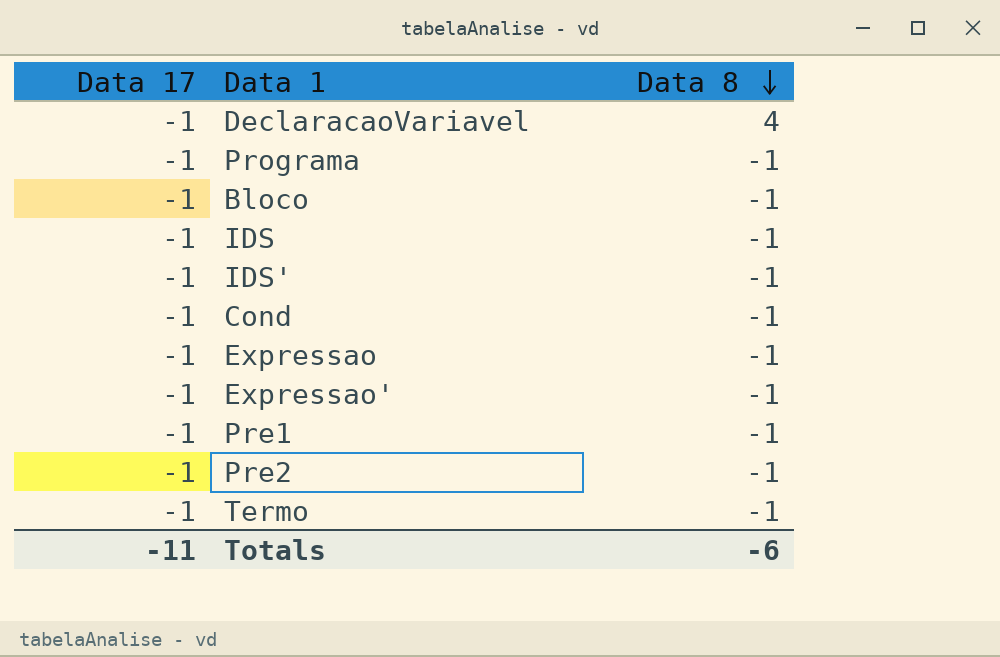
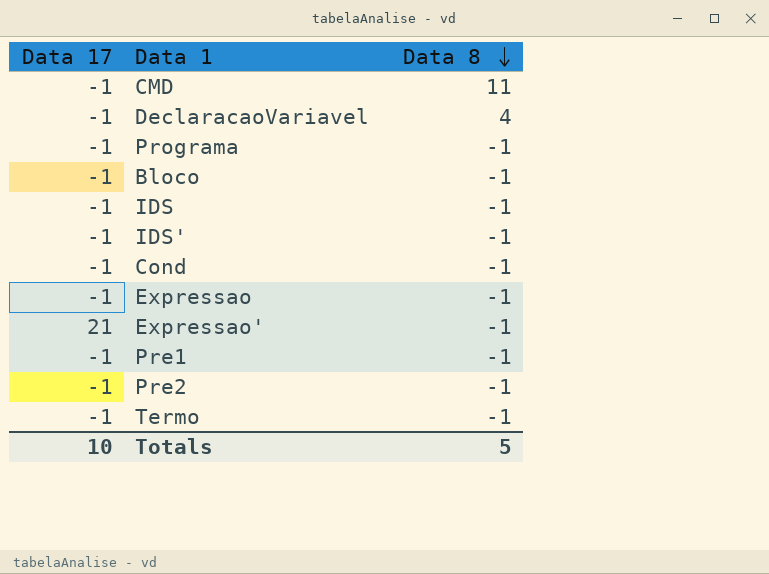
row CMD: none -> -1 | 11
Expressao' | Data 17: -1 -> 21
Totals | Data 17: -11 -> 10
Totals | Data 8: -6 -> 5

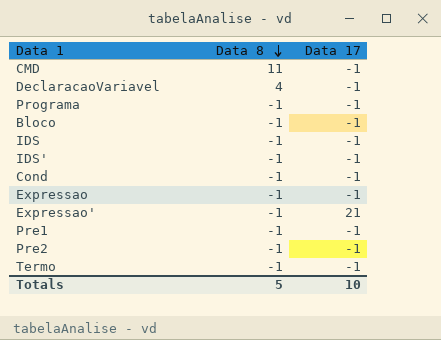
column Data 17 | position: 1 -> 3

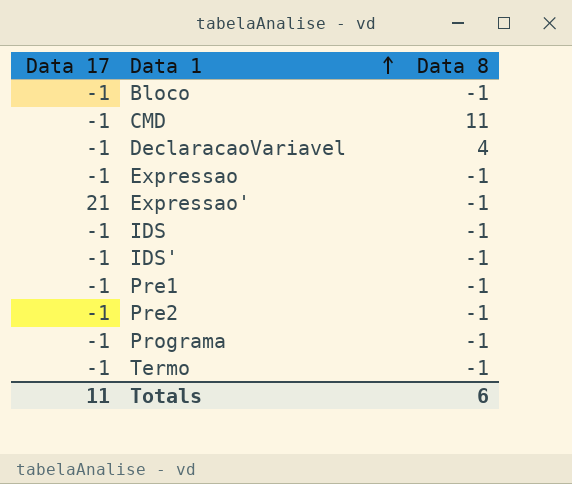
row order: Data 8 descending -> Data 1 ascending
column Data 17 | position: 3 -> 1
row Cond: -1 | -1 -> none
Totals | Data 17: 10 -> 11
Totals | Data 8: 5 -> 6

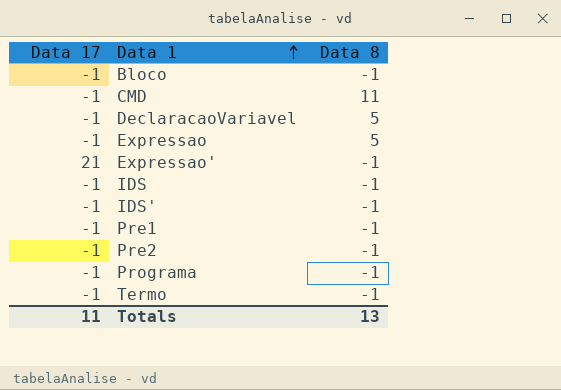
DeclaracaoVariavel | Data 8: 4 -> 5
Expressao | Data 8: -1 -> 5
Totals | Data 8: 6 -> 13

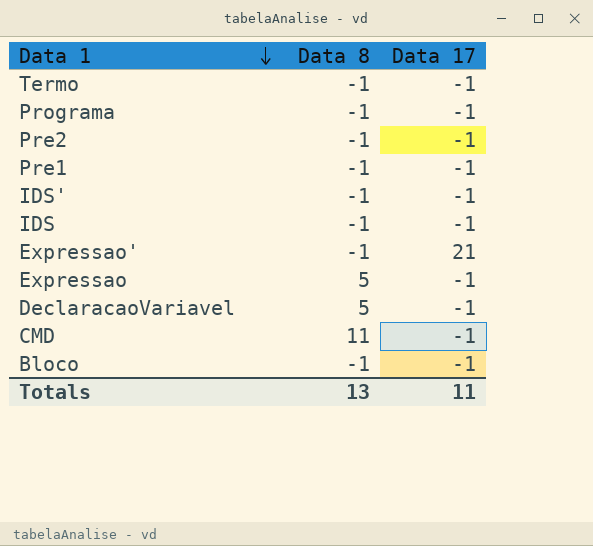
row order: Data 1 ascending -> Data 1 descending
column Data 17 | position: 1 -> 3

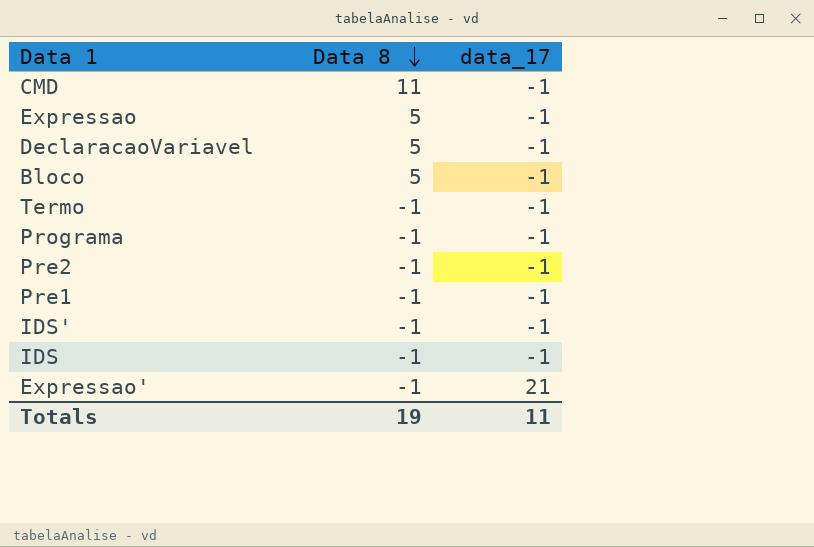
row order: Data 1 descending -> Data 8 descending
column name: Data 17 -> data_17
Bloco | Data 8: -1 -> 5
Totals | Data 8: 13 -> 19

